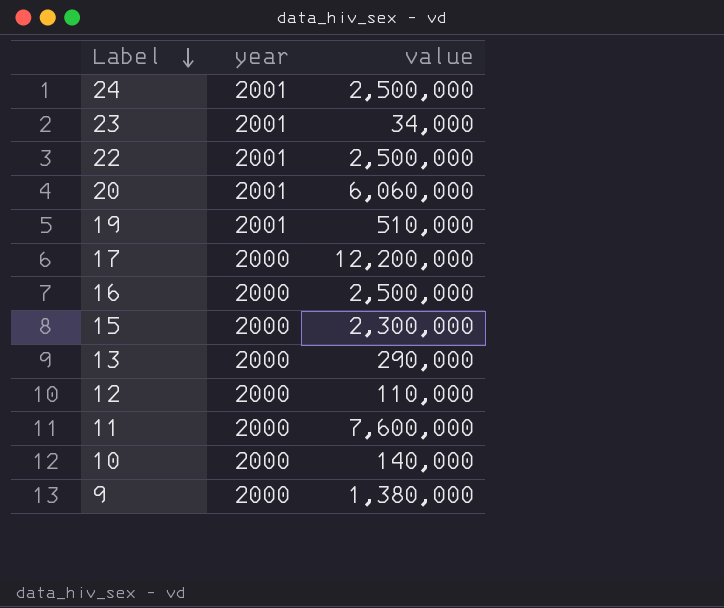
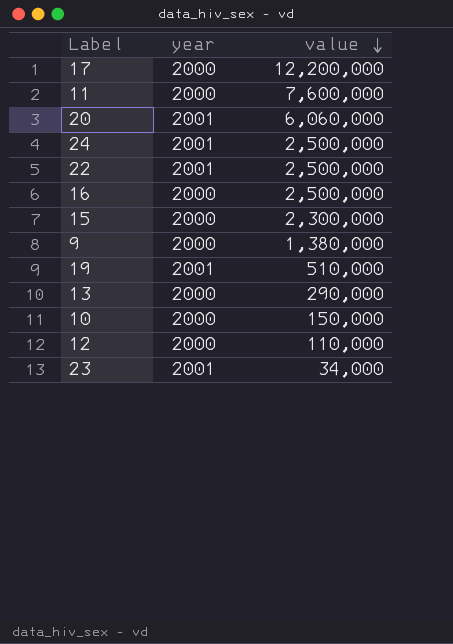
row order: Label descending -> value descending
10 | value: 140,000 -> 150,000

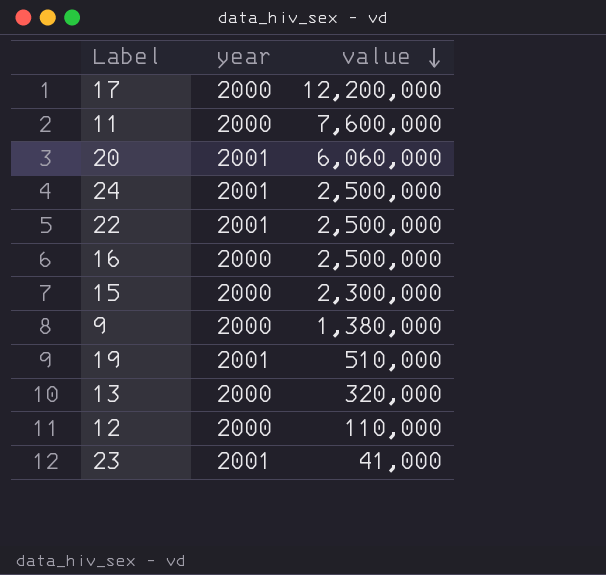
row 10: 2000 | 150,000 -> none
13 | value: 290,000 -> 320,000
23 | value: 34,000 -> 41,000

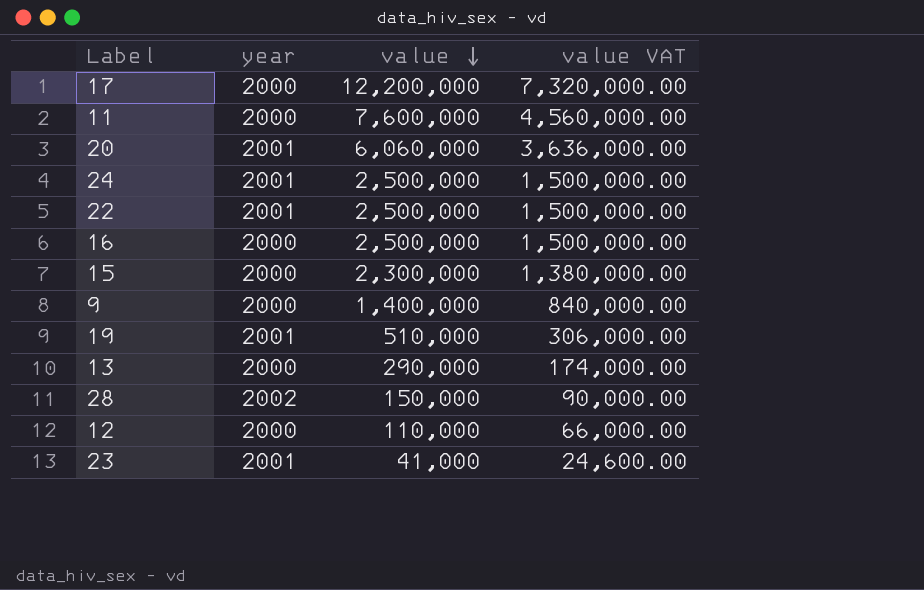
column value VAT | formula: none -> [value] * 0.6
9 | value: 1,380,000 -> 1,400,000
13 | value: 320,000 -> 290,000
row 28: none -> 2002 | 150,000 | 90,000.00

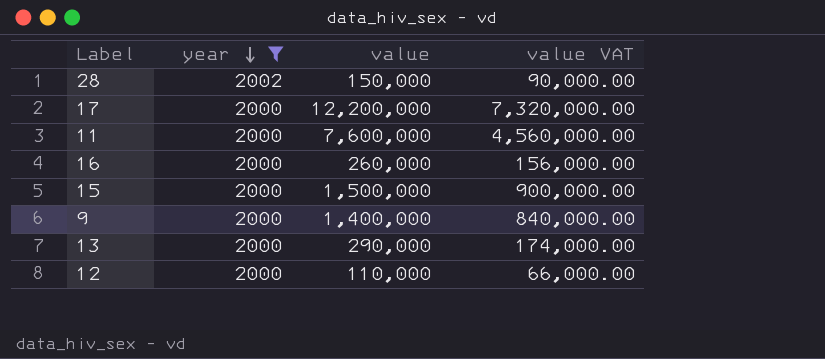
filter: none -> year != 2001
row order: value descending -> year descending
16 | value: 2,500,000 -> 260,000
16 | value VAT: 1,500,000.00 -> 156,000.00
15 | value: 2,300,000 -> 1,500,000
15 | value VAT: 1,380,000.00 -> 900,000.00

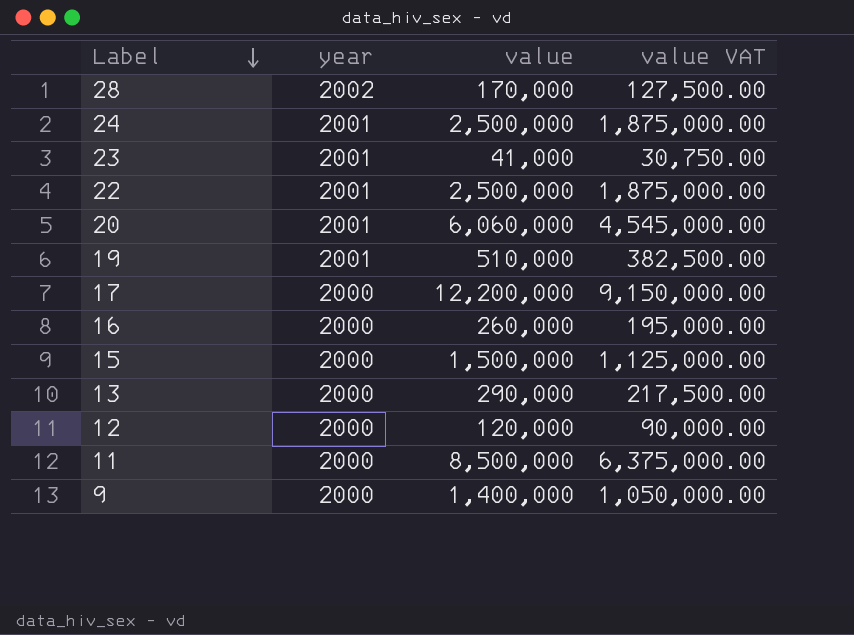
filter: year != 2001 -> none
row order: year descending -> Label descending
column value VAT | formula: [value] * 0.6 -> [value] * 0.75
28 | value: 150,000 -> 170,000
12 | value: 110,000 -> 120,000
11 | value: 7,600,000 -> 8,500,000

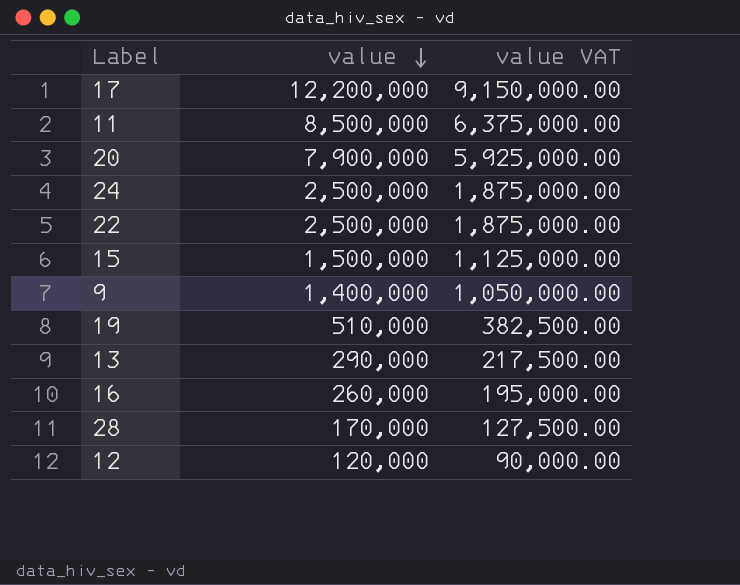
row order: Label descending -> value descending
column year | position: 2 -> none
row 23: 2001 | 41,000 | 30,750.00 -> none
20 | value: 6,060,000 -> 7,900,000
20 | value VAT: 4,545,000.00 -> 5,925,000.00

